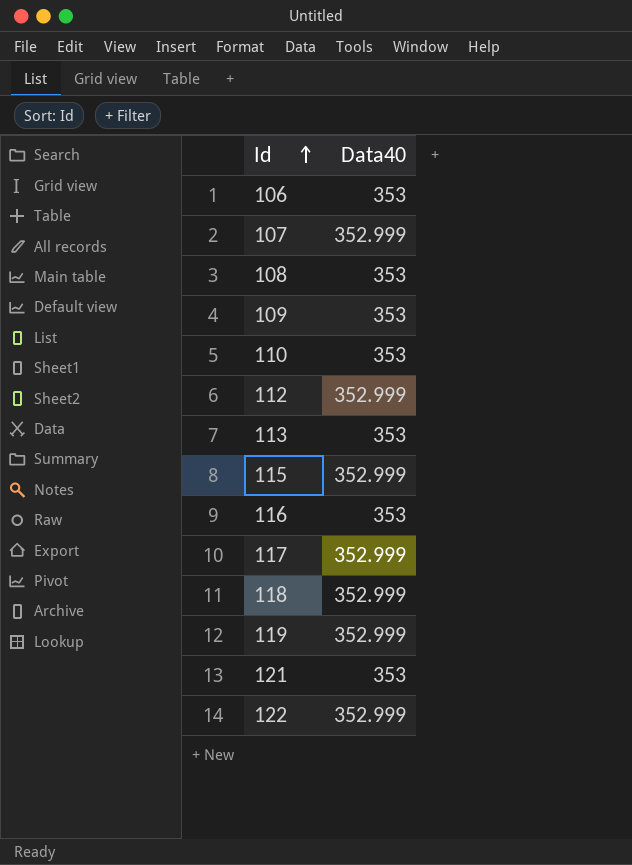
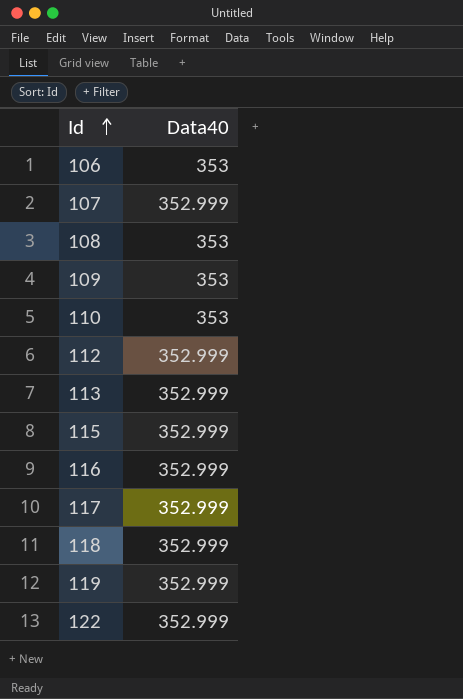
row 121: 353 -> none
113 | Data40: 353 -> 352.999
116 | Data40: 353 -> 352.999

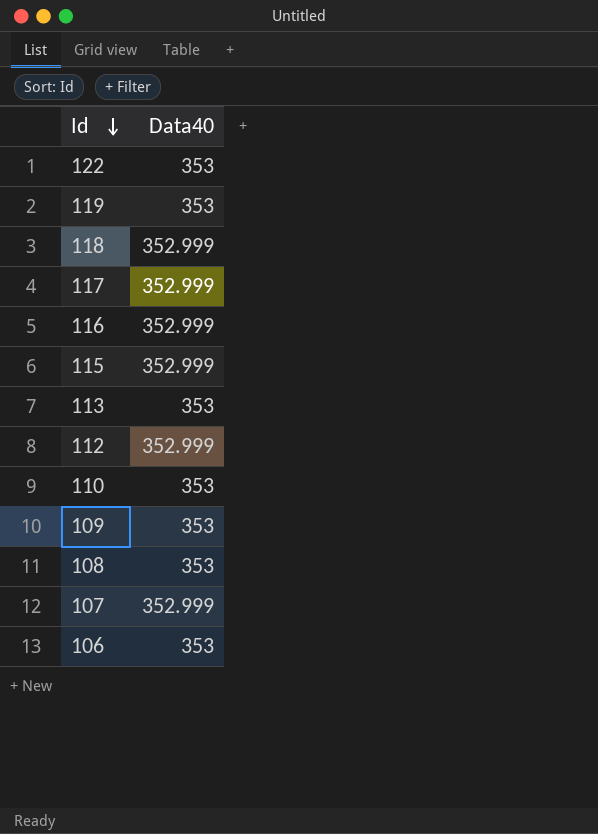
row order: Id ascending -> Id descending
122 | Data40: 352.999 -> 353
119 | Data40: 352.999 -> 353
113 | Data40: 352.999 -> 353

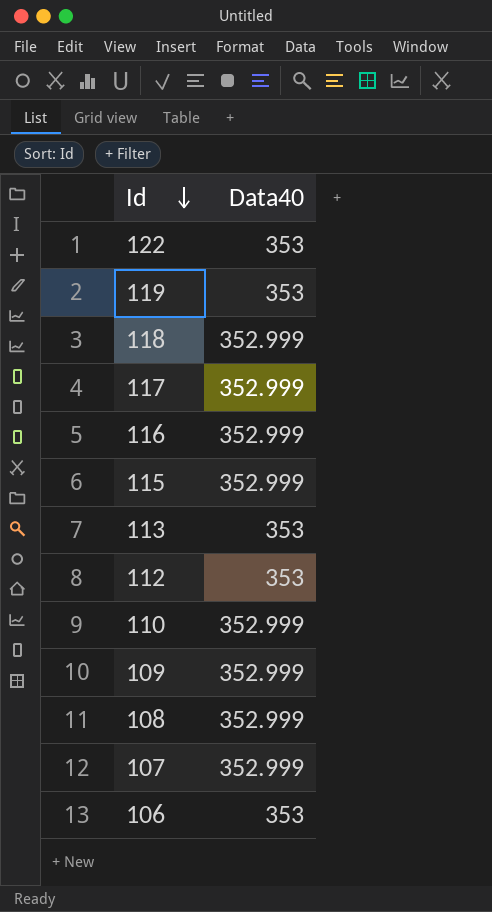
112 | Data40: 352.999 -> 353
110 | Data40: 353 -> 352.999
109 | Data40: 353 -> 352.999
108 | Data40: 353 -> 352.999

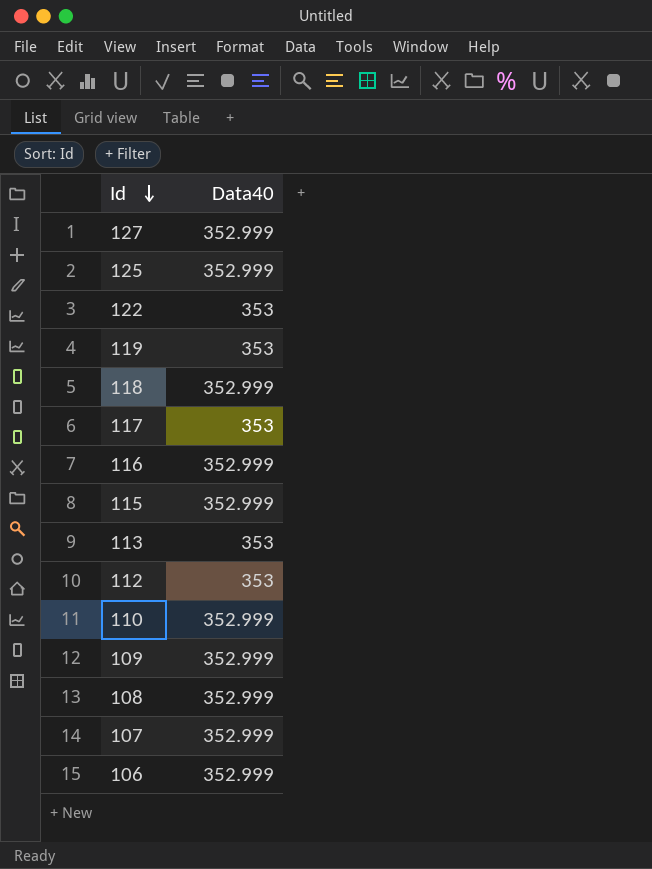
row 127: none -> 352.999
row 125: none -> 352.999
117 | Data40: 352.999 -> 353
106 | Data40: 353 -> 352.999

